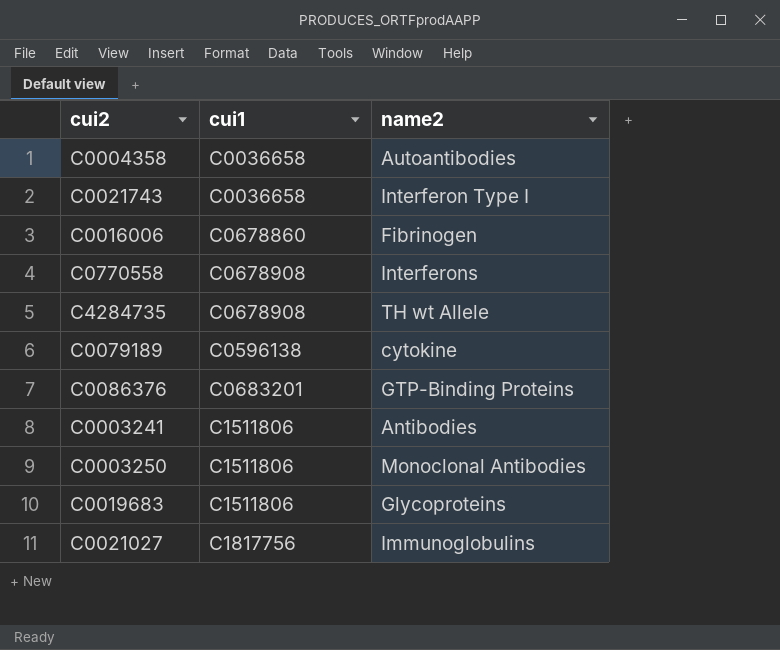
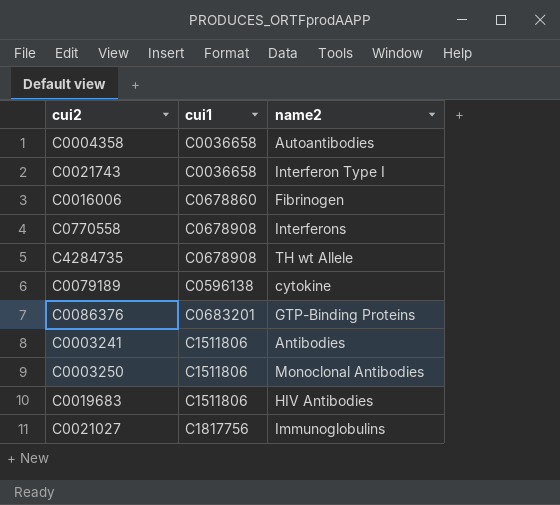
C0019683 | name2: Glycoproteins -> HIV Antibodies

